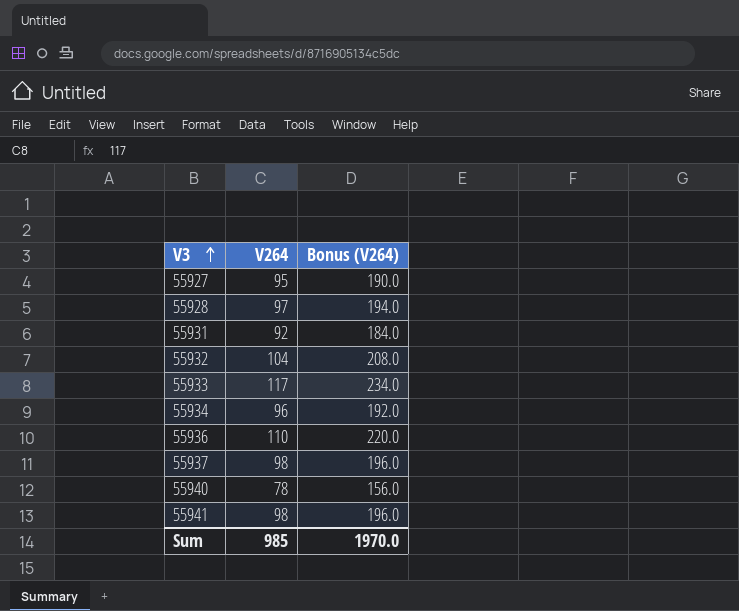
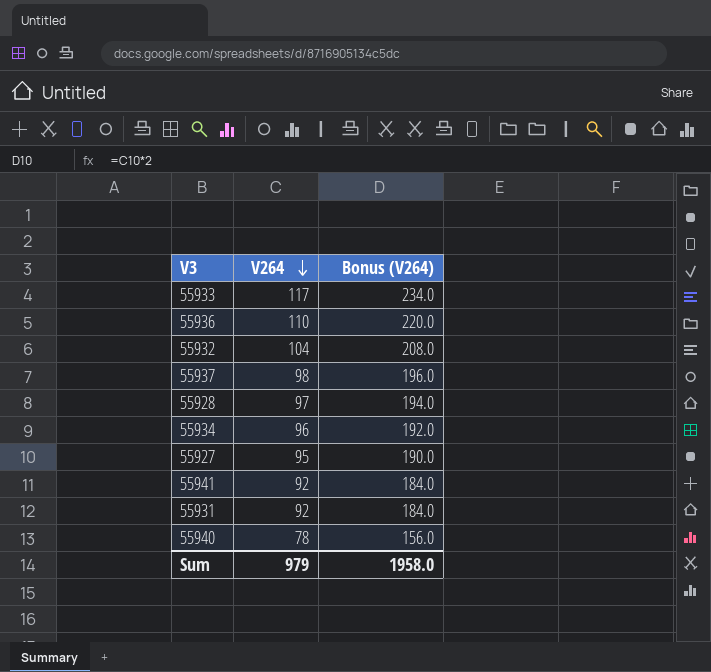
row order: V3 ascending -> V264 descending
55941 | V264: 98 -> 92
55941 | Bonus (V264): 196.0 -> 184.0
Sum | V264: 985 -> 979
Sum | Bonus (V264): 1970.0 -> 1958.0

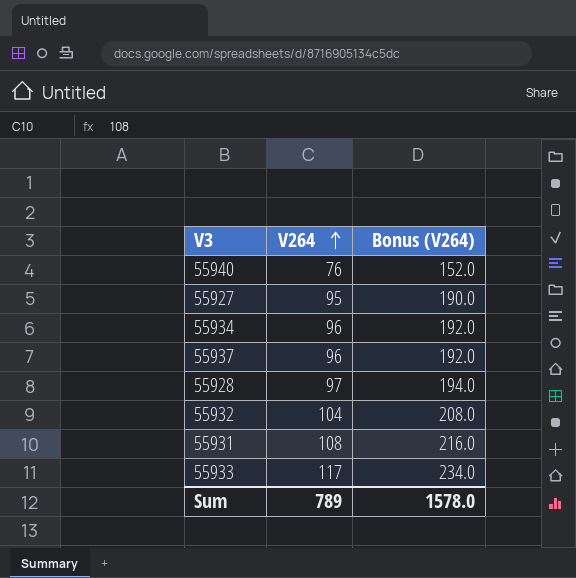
row order: V264 descending -> V264 ascending
row 55936: 110 | 220.0 -> none
row 55941: 92 | 184.0 -> none
55940 | V264: 78 -> 76
55940 | Bonus (V264): 156.0 -> 152.0
55937 | V264: 98 -> 96
55937 | Bonus (V264): 196.0 -> 192.0
55931 | V264: 92 -> 108
55931 | Bonus (V264): 184.0 -> 216.0
Sum | V264: 979 -> 789
Sum | Bonus (V264): 1958.0 -> 1578.0

